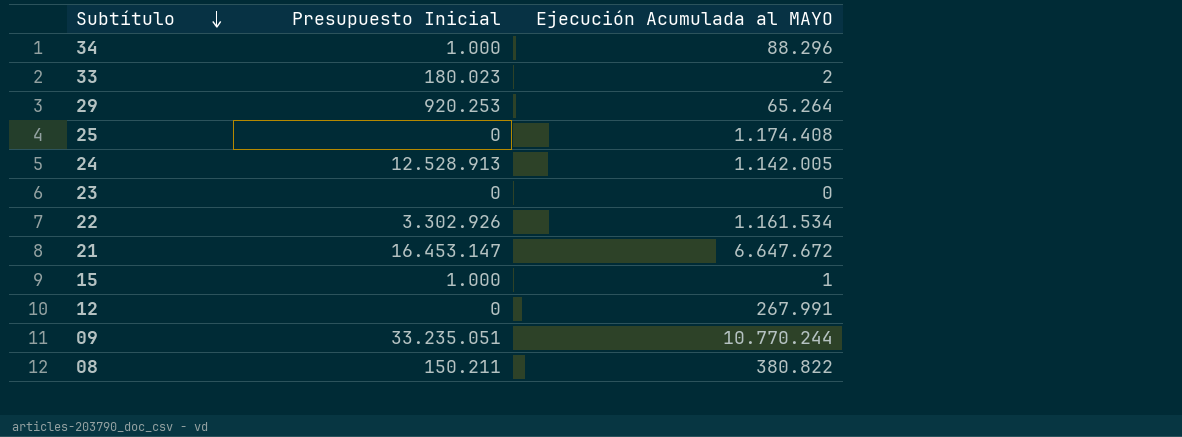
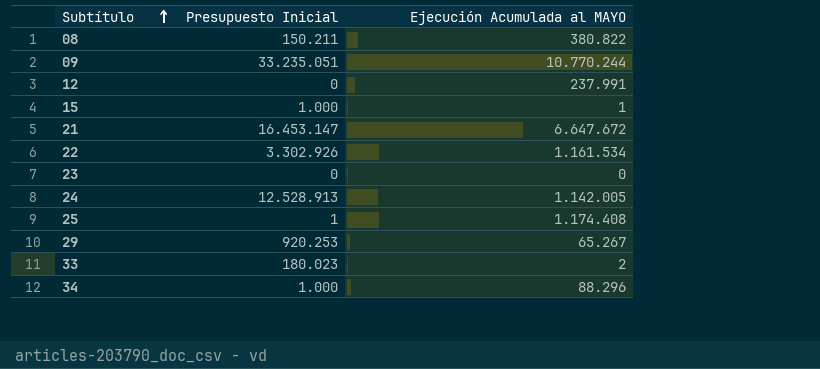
row order: Subtítulo descending -> Subtítulo ascending
12 | Ejecución Acumulada al MAYO: 267.991 -> 237.991
25 | Presupuesto Inicial: 0 -> 1
29 | Ejecución Acumulada al MAYO: 65.264 -> 65.267

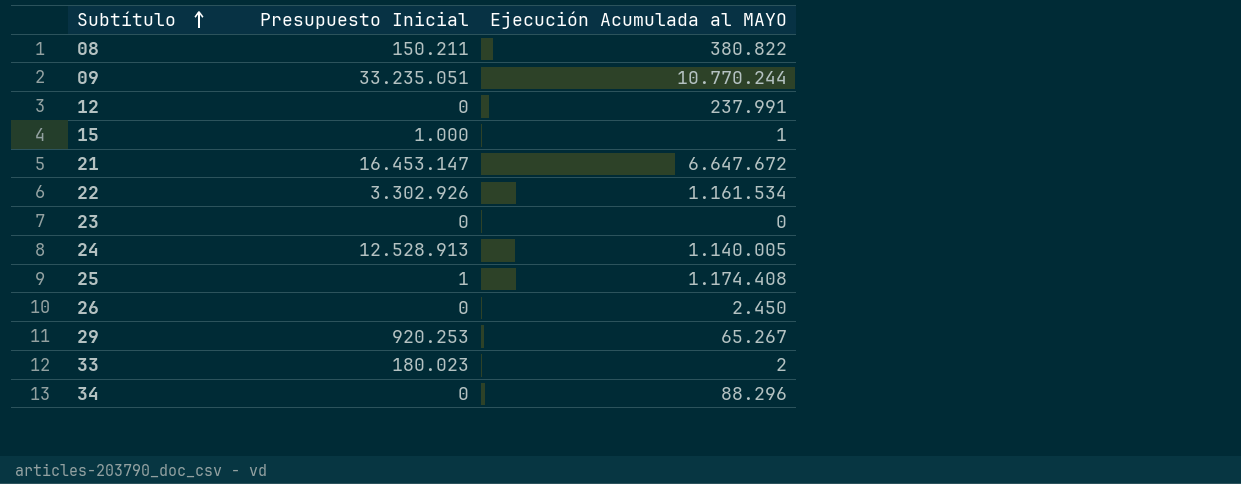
24 | Ejecución Acumulada al MAYO: 1.142.005 -> 1.140.005
row 26: none -> 0 | 2.450
34 | Presupuesto Inicial: 1.000 -> 0

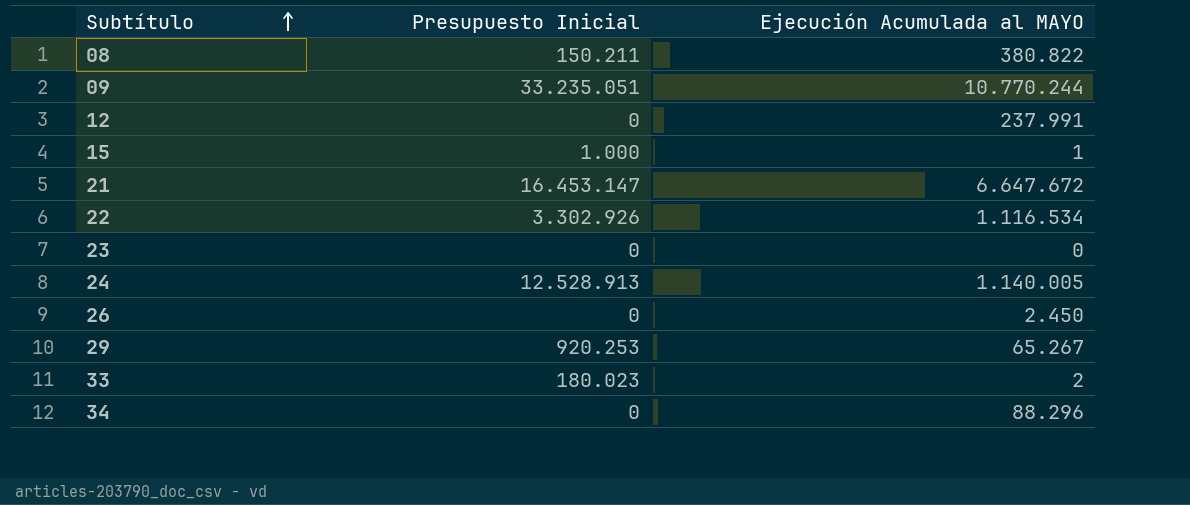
row 25: 1 | 1.174.408 -> none
22 | Ejecución Acumulada al MAYO: 1.161.534 -> 1.116.534

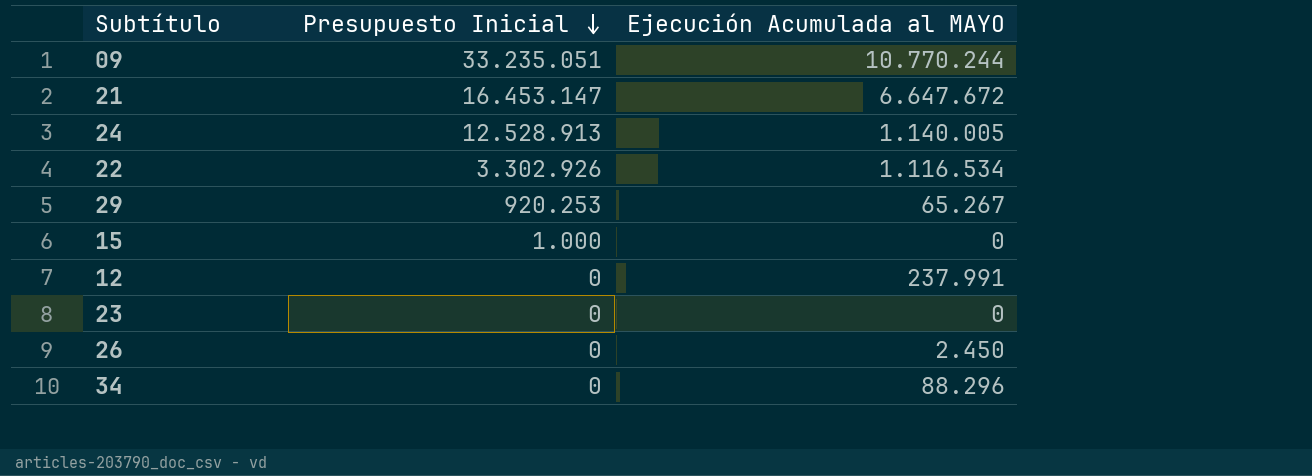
row order: Subtítulo ascending -> Presupuesto Inicial descending
row 08: 150.211 | 380.822 -> none
row 33: 180.023 | 2 -> none
15 | Ejecución Acumulada al MAYO: 1 -> 0

